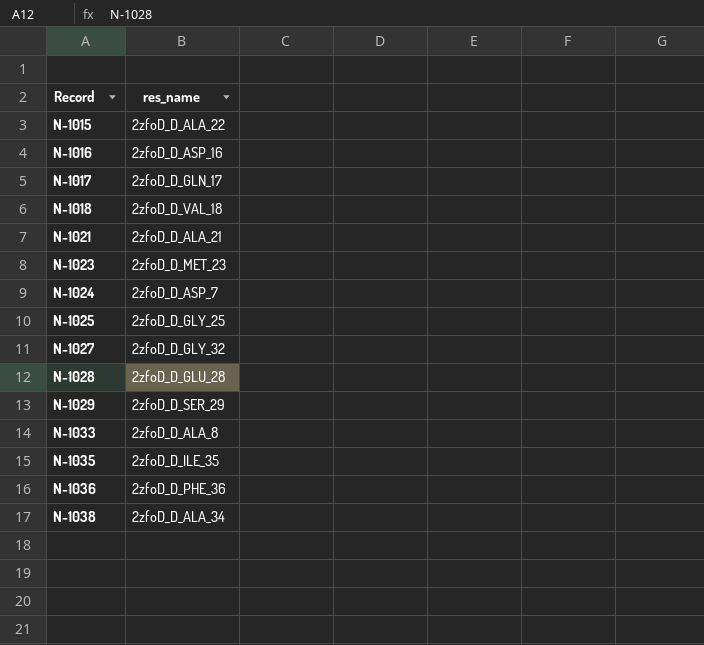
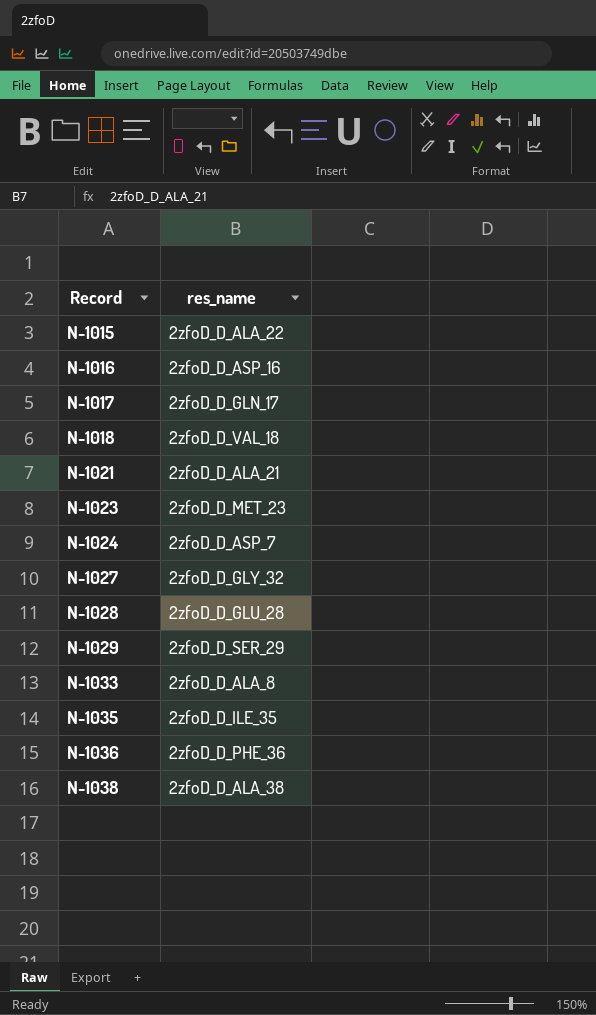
row N-1025: 2zfoD_D_GLY_25 -> none
N-1038 | res_name: 2zfoD_D_ALA_34 -> 2zfoD_D_ALA_38

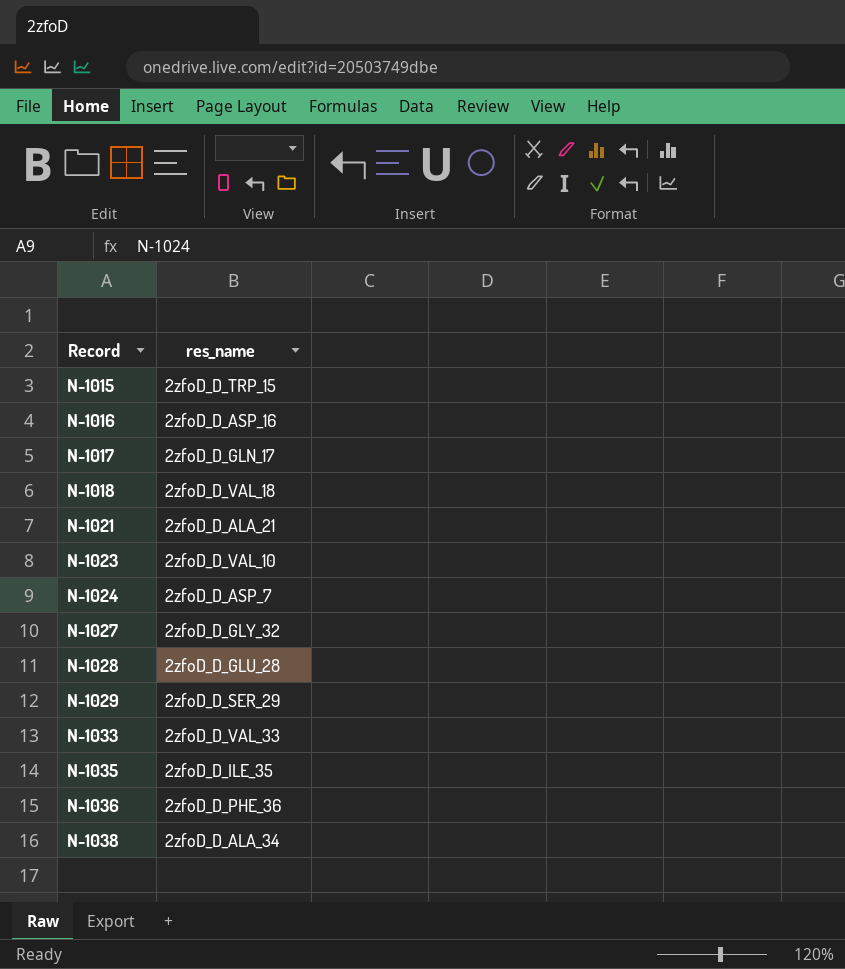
N-1015 | res_name: 2zfoD_D_ALA_22 -> 2zfoD_D_TRP_15
N-1023 | res_name: 2zfoD_D_MET_23 -> 2zfoD_D_VAL_10
N-1033 | res_name: 2zfoD_D_ALA_8 -> 2zfoD_D_VAL_33
N-1038 | res_name: 2zfoD_D_ALA_38 -> 2zfoD_D_ALA_34

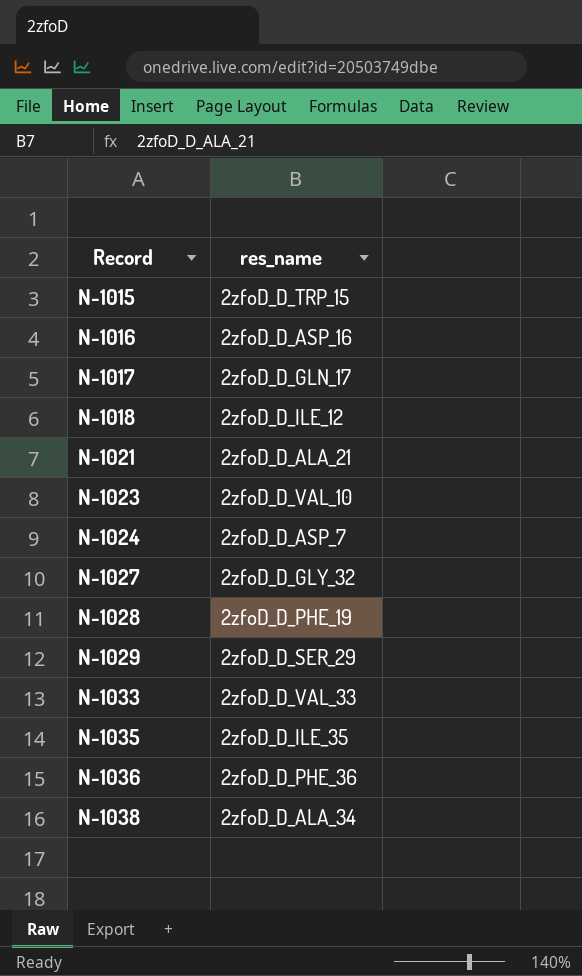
N-1018 | res_name: 2zfoD_D_VAL_18 -> 2zfoD_D_ILE_12
N-1028 | res_name: 2zfoD_D_GLU_28 -> 2zfoD_D_PHE_19

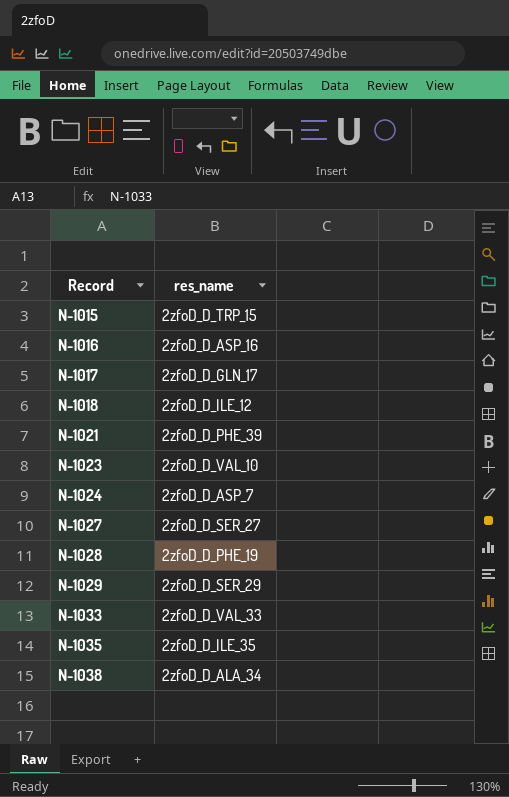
row N-1036: 2zfoD_D_PHE_36 -> none
N-1021 | res_name: 2zfoD_D_ALA_21 -> 2zfoD_D_PHE_39
N-1027 | res_name: 2zfoD_D_GLY_32 -> 2zfoD_D_SER_27

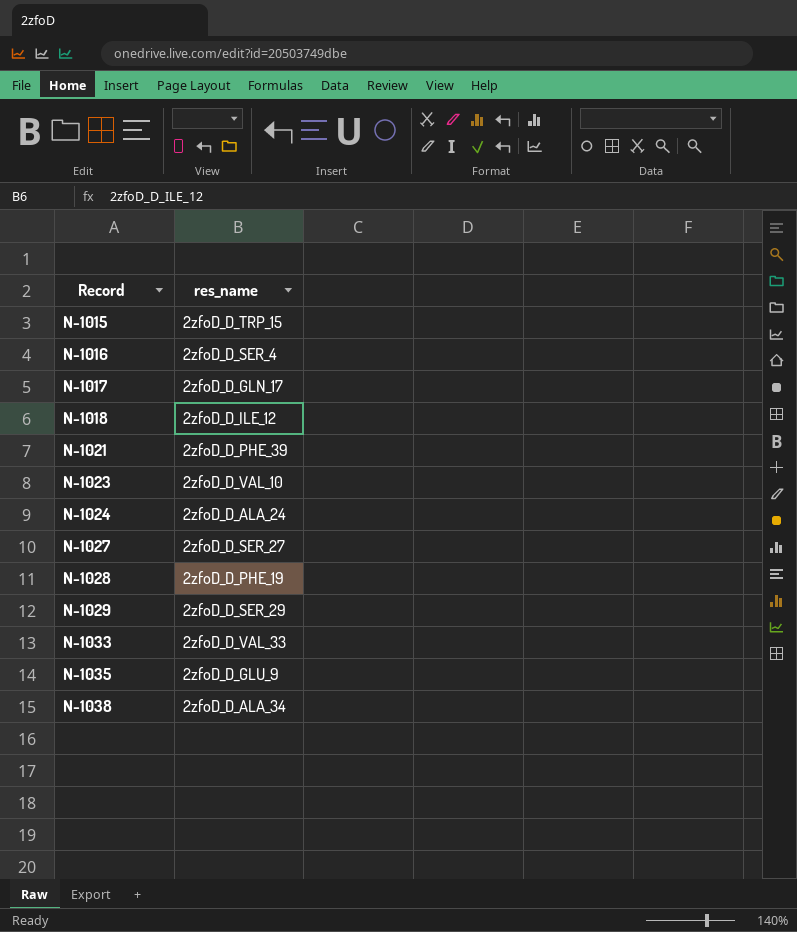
N-1016 | res_name: 2zfoD_D_ASP_16 -> 2zfoD_D_SER_4
N-1024 | res_name: 2zfoD_D_ASP_7 -> 2zfoD_D_ALA_24
N-1035 | res_name: 2zfoD_D_ILE_35 -> 2zfoD_D_GLU_9

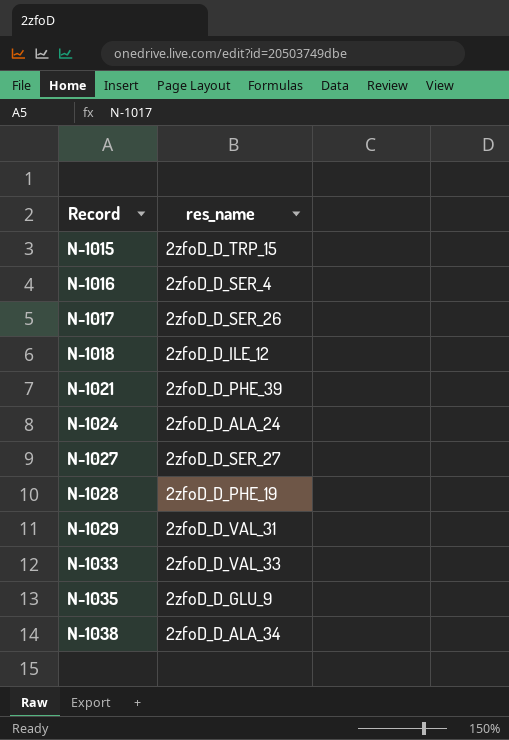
row N-1023: 2zfoD_D_VAL_10 -> none
N-1017 | res_name: 2zfoD_D_GLN_17 -> 2zfoD_D_SER_26
N-1029 | res_name: 2zfoD_D_SER_29 -> 2zfoD_D_VAL_31

